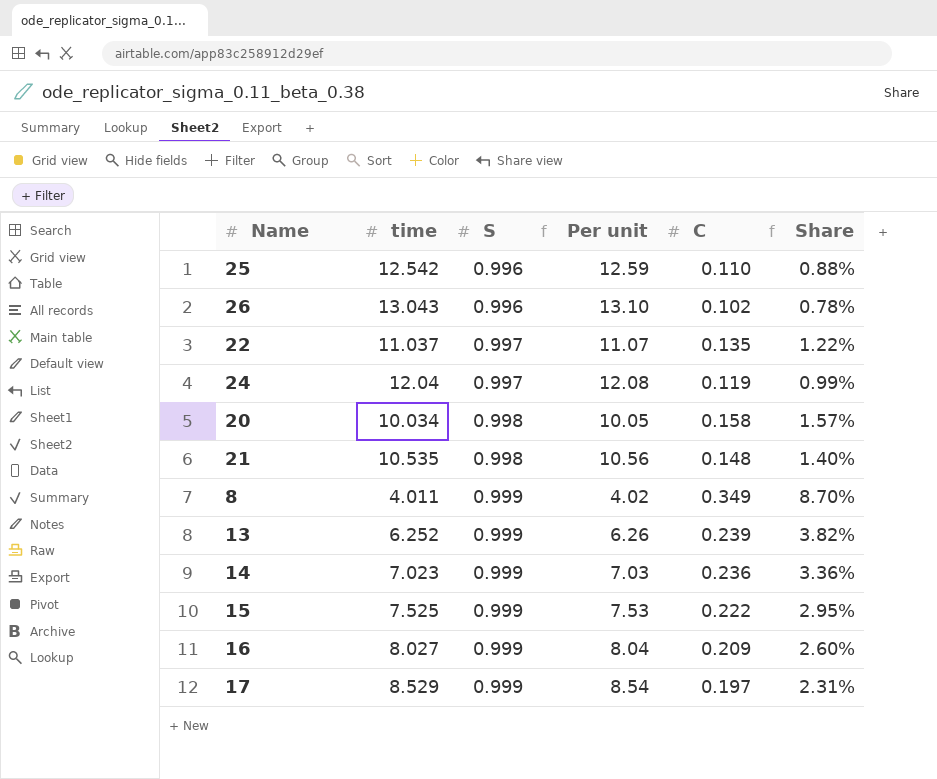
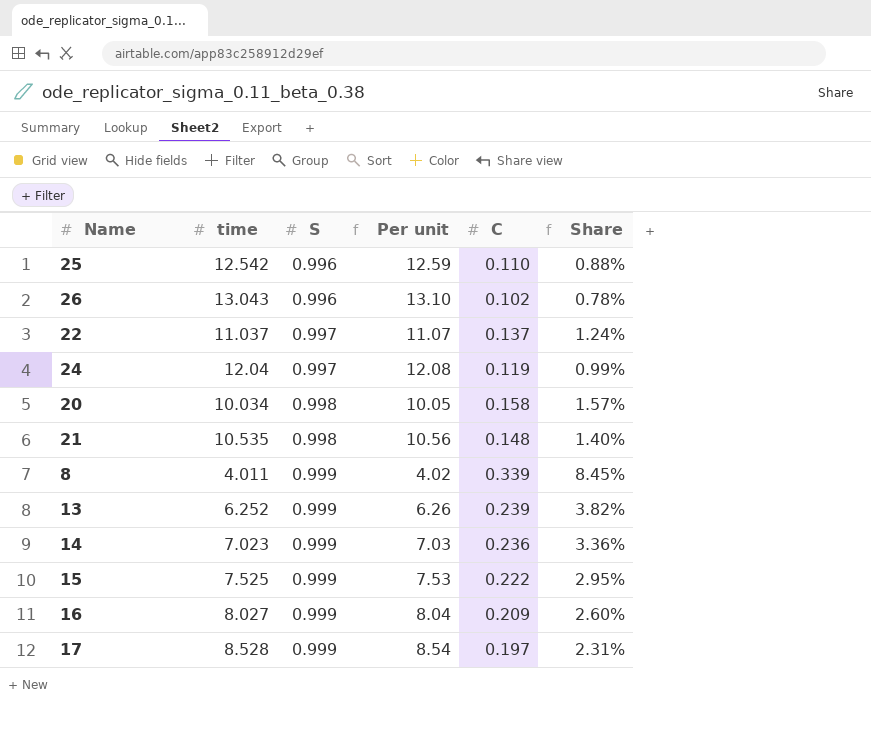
22 | C: 0.135 -> 0.137
22 | Share: 1.22% -> 1.24%
8 | C: 0.349 -> 0.339
8 | Share: 8.70% -> 8.45%
17 | time: 8.529 -> 8.528

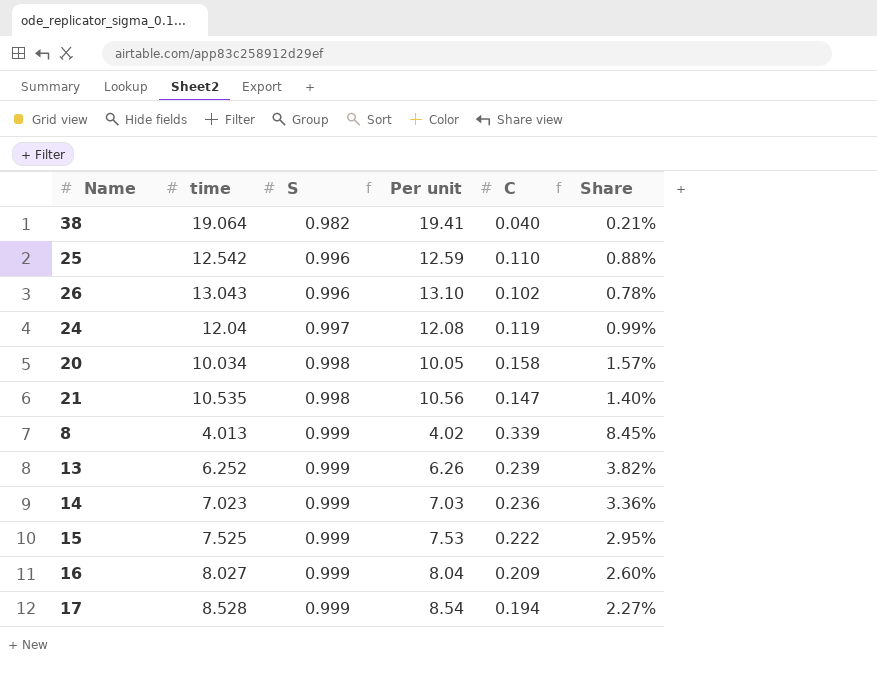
row 22: 11.037 | 0.997 | 11.07 | 0.137 | 1.24% -> none
row 38: none -> 19.064 | 0.982 | 19.41 | 0.040 | 0.21%
21 | C: 0.148 -> 0.147
8 | time: 4.011 -> 4.013
17 | C: 0.197 -> 0.194
17 | Share: 2.31% -> 2.27%

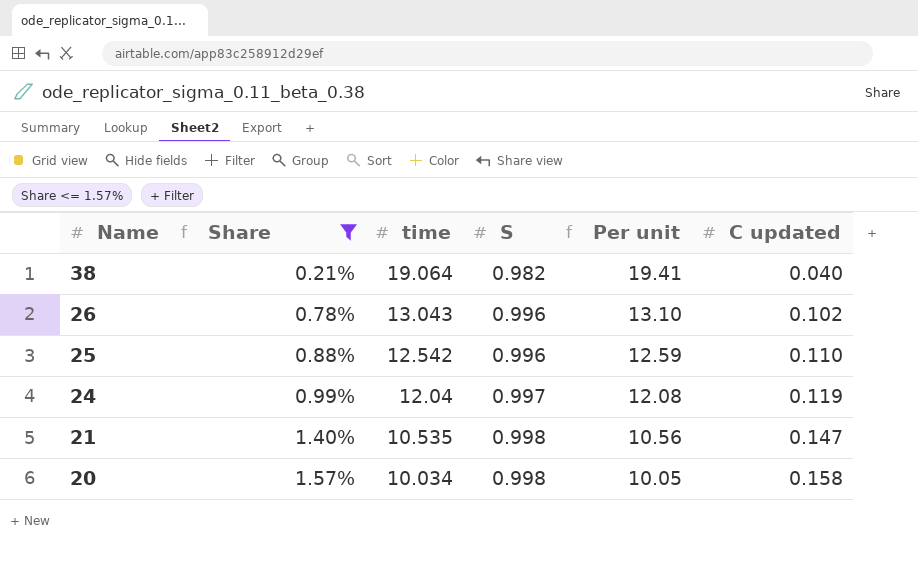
filter: none -> Share <= 1.57%
row order: S ascending -> Name descending
column Share | position: 6 -> 2
column name: C -> C updated

